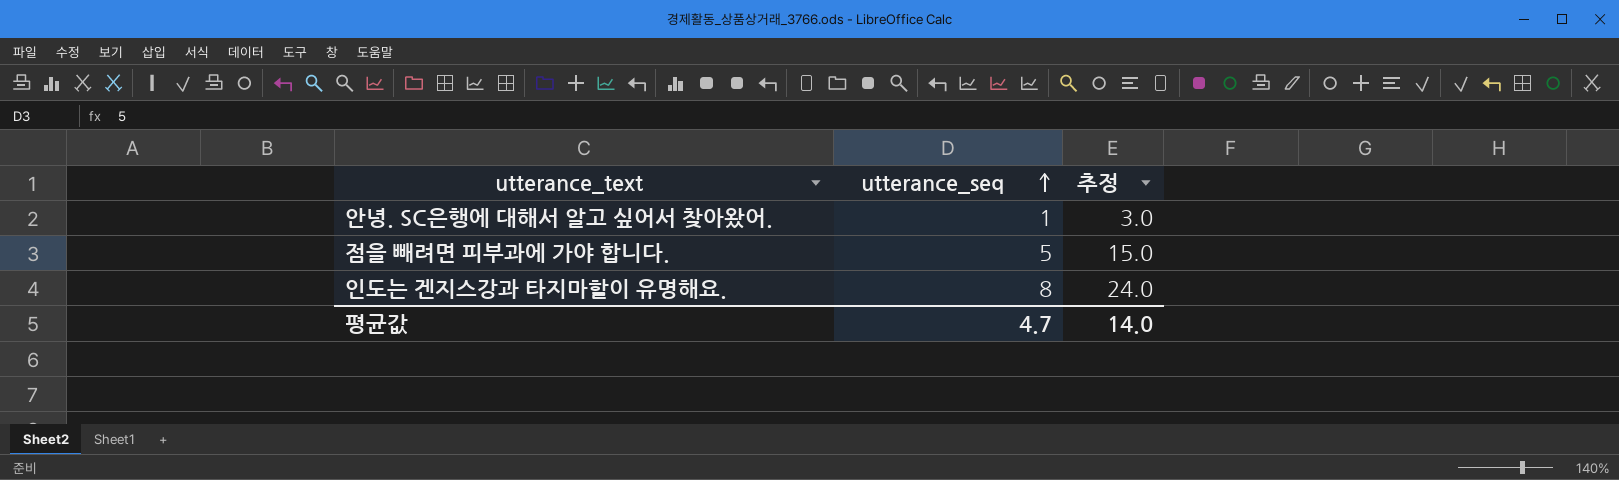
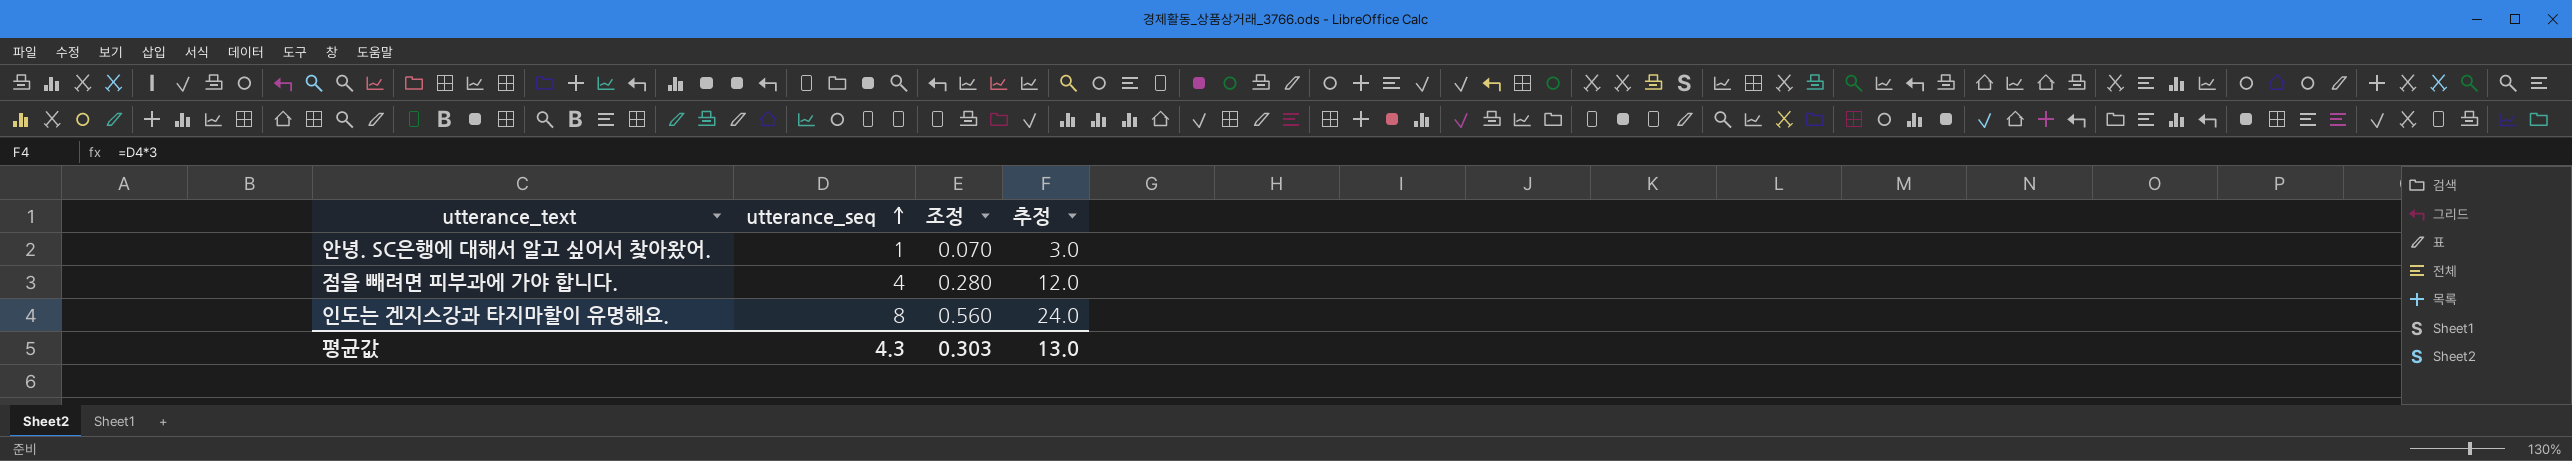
column 조정 | formula: none -> [utterance_seq] * 0.07
점을 빼려면 피부과에 가야 합니다. | utterance_seq: 5 -> 4
점을 빼려면 피부과에 가야 합니다. | 추정: 15.0 -> 12.0
평균값 | utterance_seq: 4.7 -> 4.3
평균값 | 추정: 14.0 -> 13.0

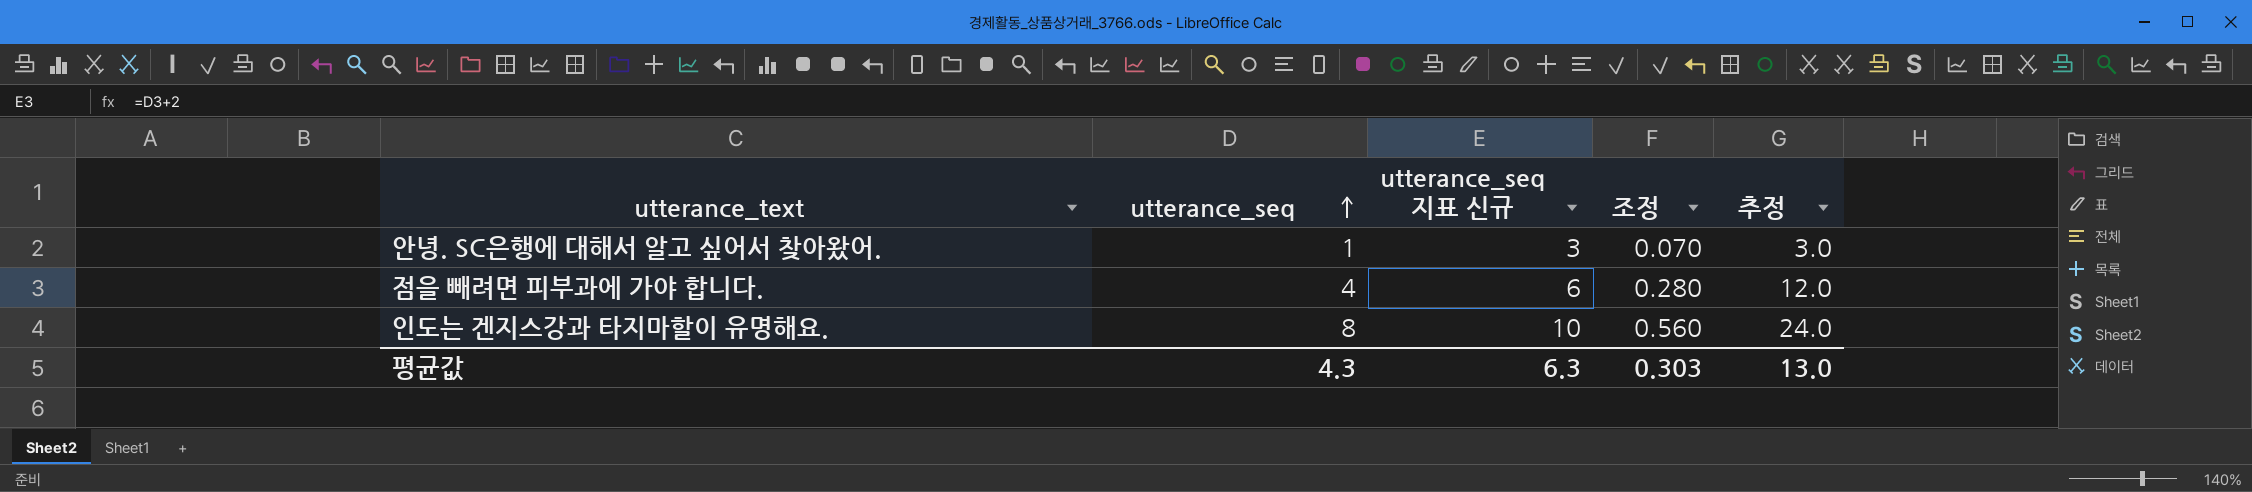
column utterance_seq 지표 신규 | formula: none -> [utterance_seq] + 2

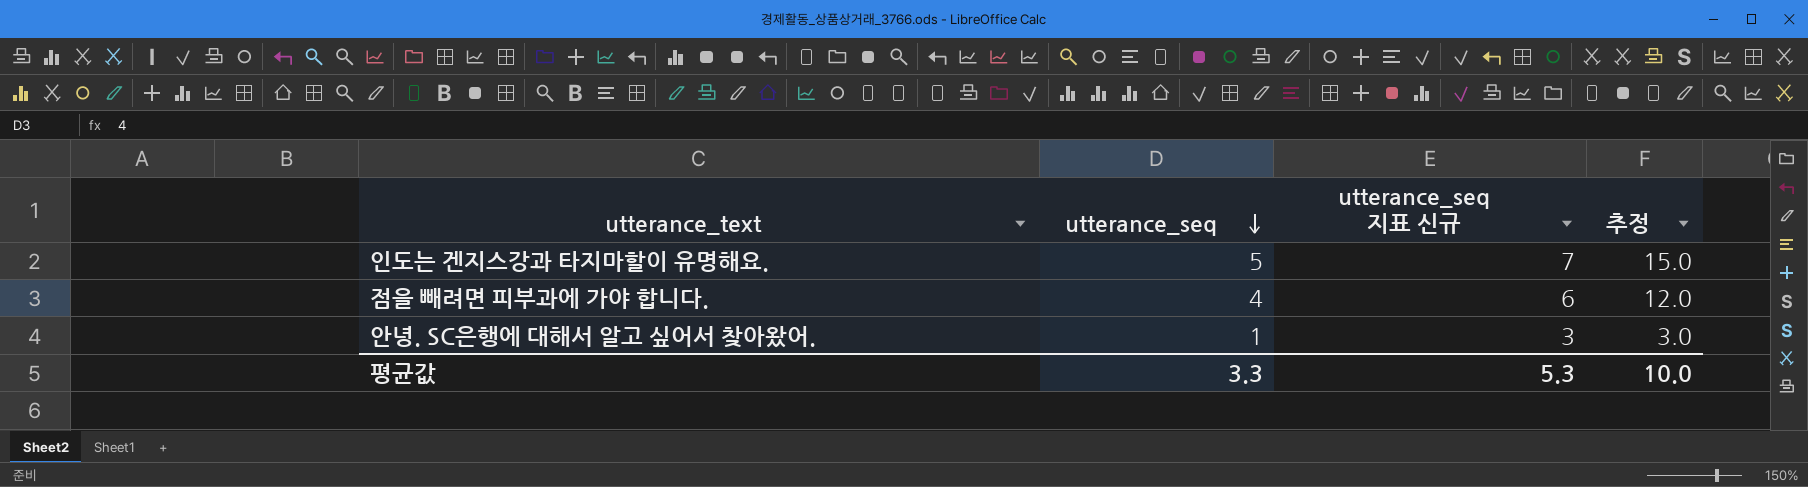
row order: utterance_seq ascending -> utterance_seq descending
column 조정 | formula: [utterance_seq] * 0.07 -> none
인도는 겐지스강과 타지마할이 유명해요. | utterance_seq: 8 -> 5
인도는 겐지스강과 타지마할이 유명해요. | utterance_seq 지표 신규: 10 -> 7
인도는 겐지스강과 타지마할이 유명해요. | 추정: 24.0 -> 15.0
평균값 | utterance_seq: 4.3 -> 3.3
평균값 | utterance_seq 지표 신규: 6.3 -> 5.3
평균값 | 추정: 13.0 -> 10.0

